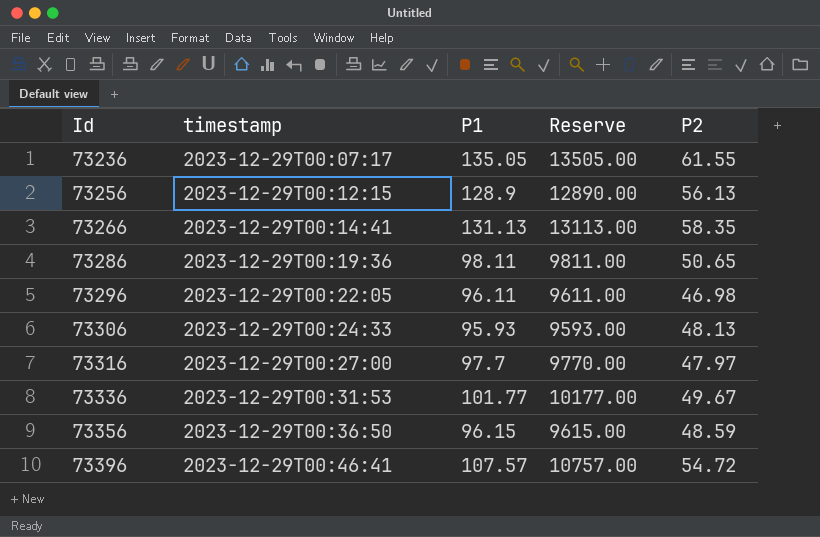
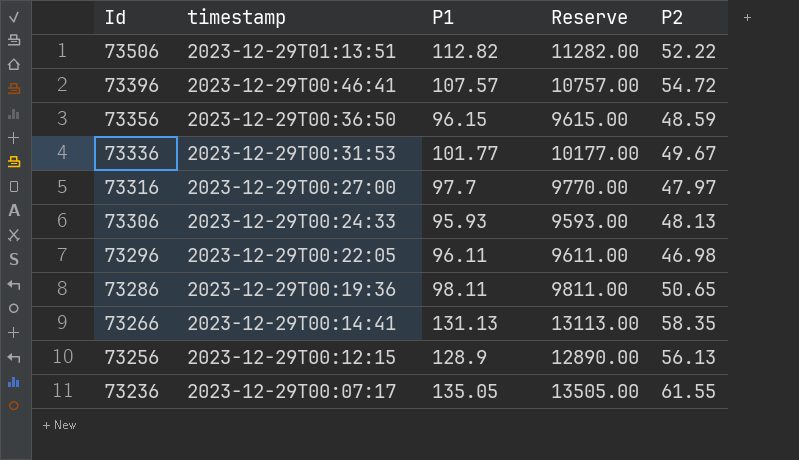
row order: Id ascending -> Id descending
row 73506: none -> 2023-12-29T01:13:51 | 112.82 | 11282.00 | 52.22

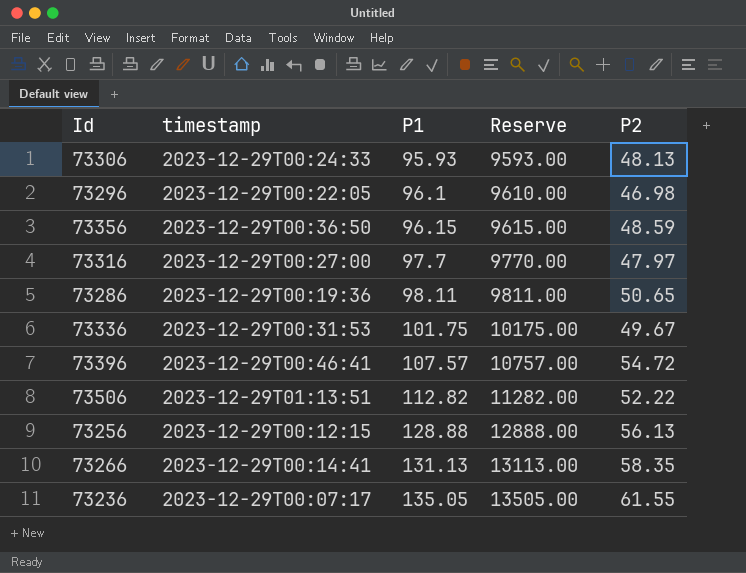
row order: Id descending -> P1 ascending
73296 | P1: 96.11 -> 96.1
73296 | Reserve: 9611.00 -> 9610.00
73336 | P1: 101.77 -> 101.75
73336 | Reserve: 10177.00 -> 10175.00
73256 | P1: 128.9 -> 128.88
73256 | Reserve: 12890.00 -> 12888.00

